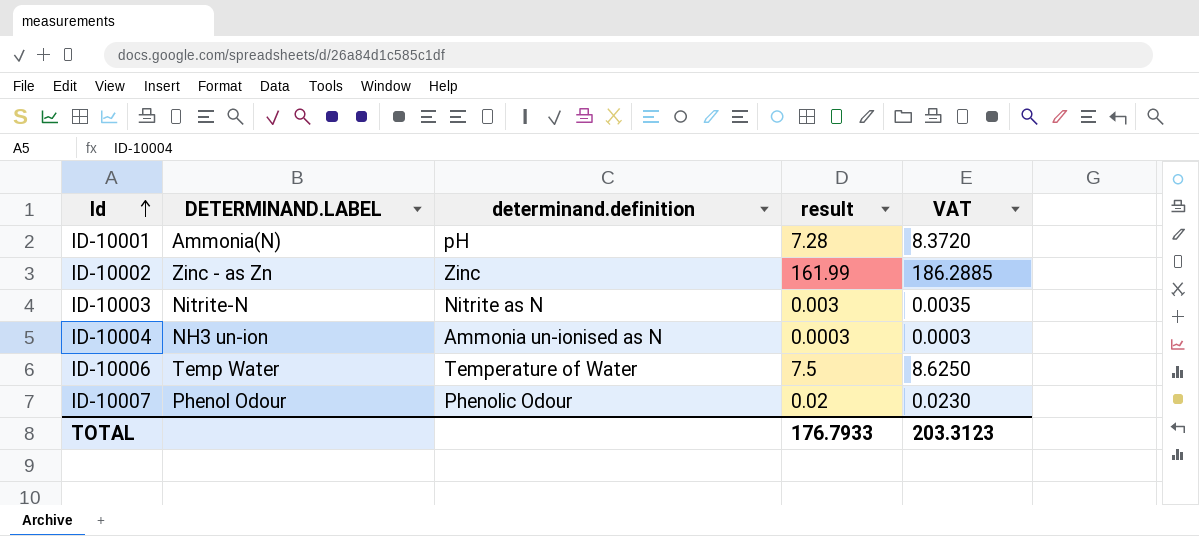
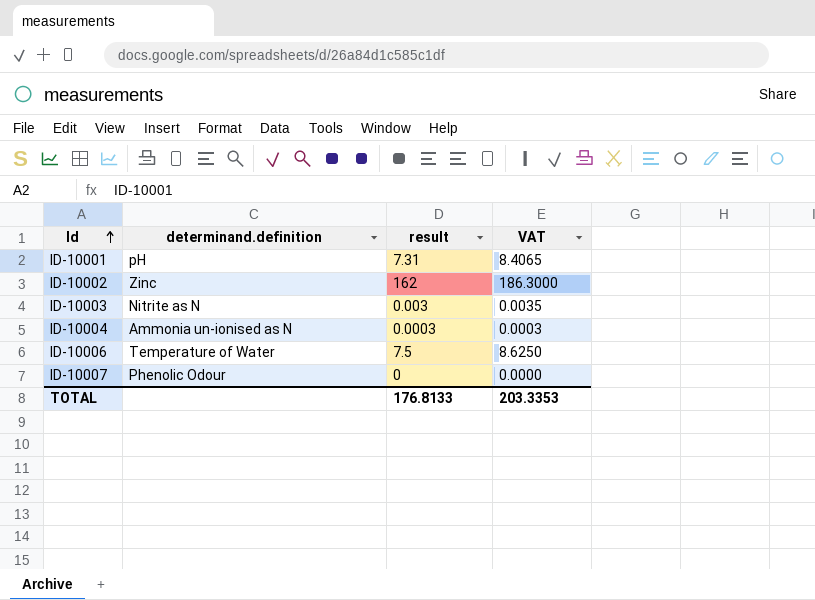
column DETERMINAND.LABEL | position: 2 -> none
ID-10001 | result: 7.28 -> 7.31
ID-10001 | VAT: 8.3720 -> 8.4065
ID-10002 | result: 161.99 -> 162
ID-10002 | VAT: 186.2885 -> 186.3000
ID-10007 | result: 0.02 -> 0
ID-10007 | VAT: 0.0230 -> 0.0000
TOTAL | result: 176.7933 -> 176.8133
TOTAL | VAT: 203.3123 -> 203.3353

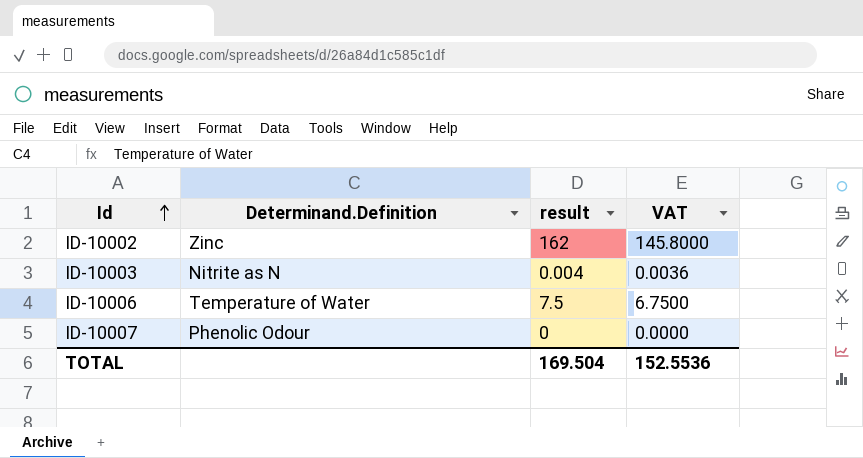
column name: determinand.definition -> Determinand.Definition
column VAT | formula: [result] * 1.15 -> [result] * 0.9
row ID-10001: pH | 7.31 | 8.4065 -> none
row ID-10004: Ammonia un-ionised as N | 0.0003 | 0.0003 -> none
ID-10003 | result: 0.003 -> 0.004
TOTAL | result: 176.8133 -> 169.504
TOTAL | VAT: 203.3353 -> 152.5536

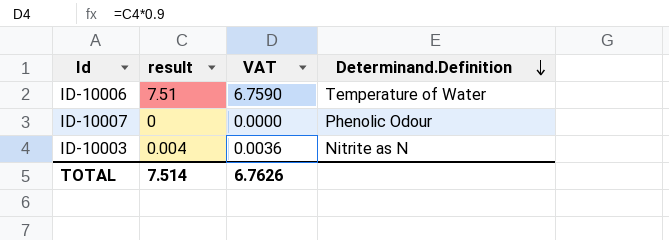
row order: Id ascending -> Determinand.Definition descending
column Determinand.Definition | position: 2 -> 4
row ID-10002: Zinc | 162 | 145.8000 -> none
ID-10006 | result: 7.5 -> 7.51
ID-10006 | VAT: 6.7500 -> 6.7590
TOTAL | result: 169.504 -> 7.514
TOTAL | VAT: 152.5536 -> 6.7626

